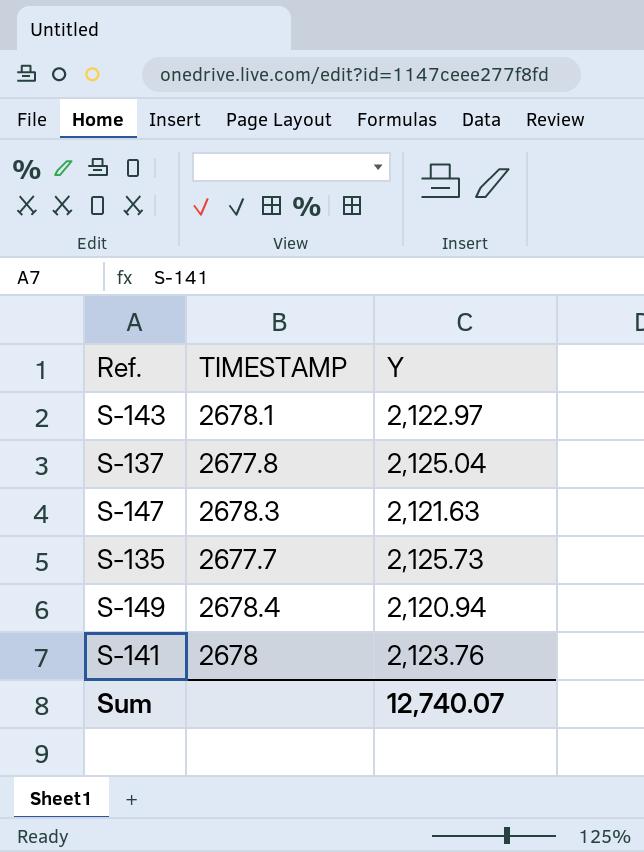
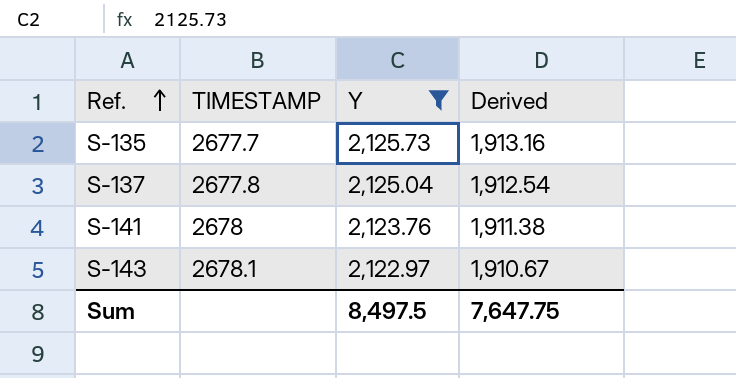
filter: none -> Y >= 2,122.97
row order: none -> Ref. ascending
column Derived | formula: none -> [Y] * 0.9
Sum | Y: 12,740.07 -> 8,497.5

